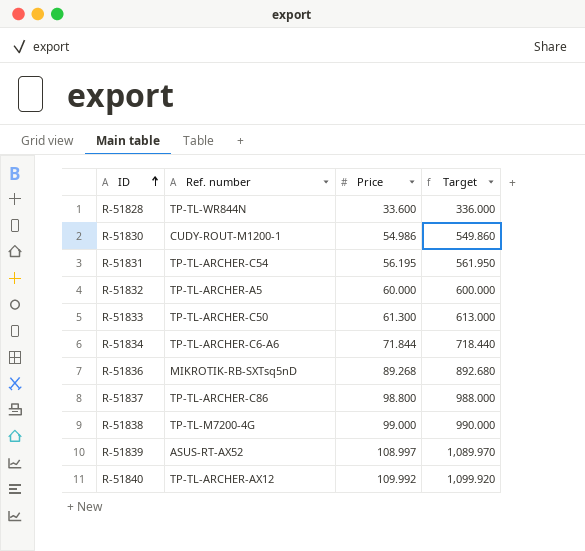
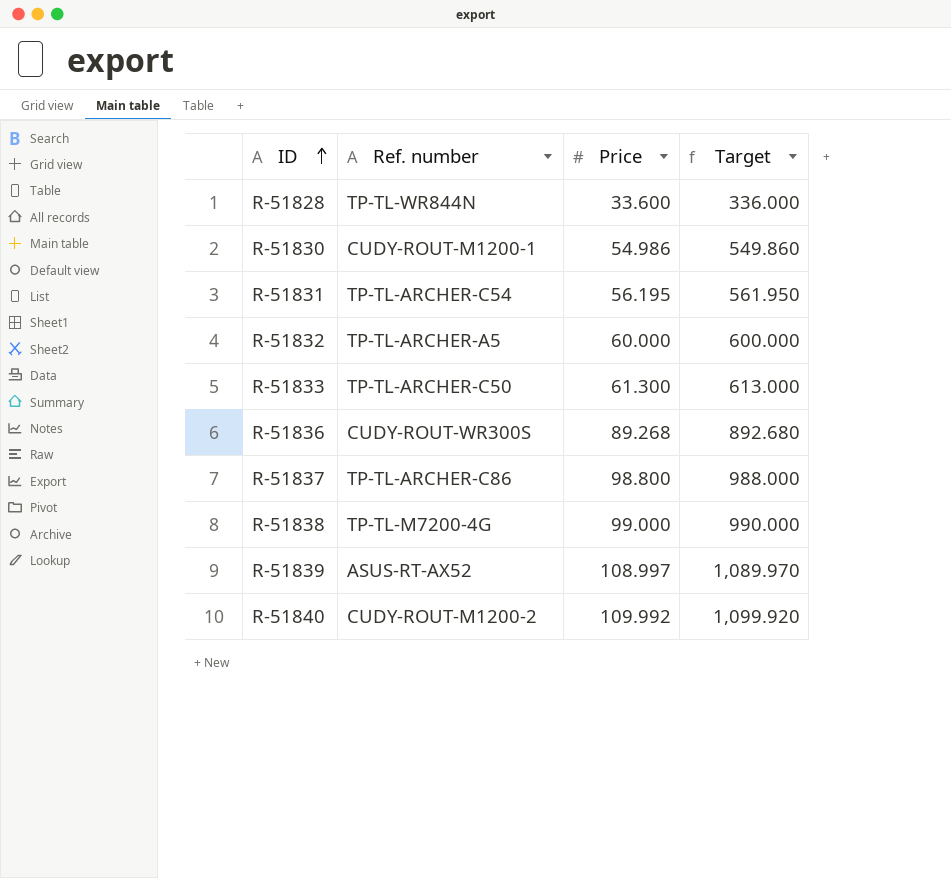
row R-51834: TP-TL-ARCHER-C6-A6 | 71.844 | 718.440 -> none
R-51836 | Ref. number: MIKROTIK-RB-SXTsq5nD -> CUDY-ROUT-WR300S
R-51840 | Ref. number: TP-TL-ARCHER-AX12 -> CUDY-ROUT-M1200-2

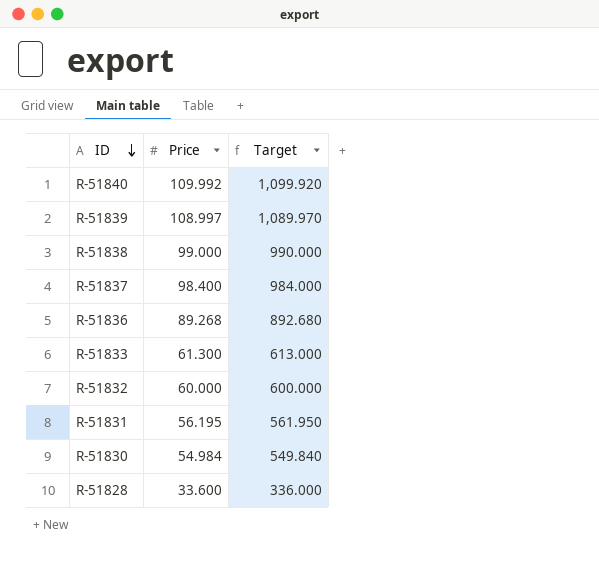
row order: ID ascending -> ID descending
column Ref. number | position: 2 -> none
R-51837 | Price: 98.800 -> 98.400
R-51837 | Target: 988.000 -> 984.000
R-51830 | Price: 54.986 -> 54.984
R-51830 | Target: 549.860 -> 549.840

